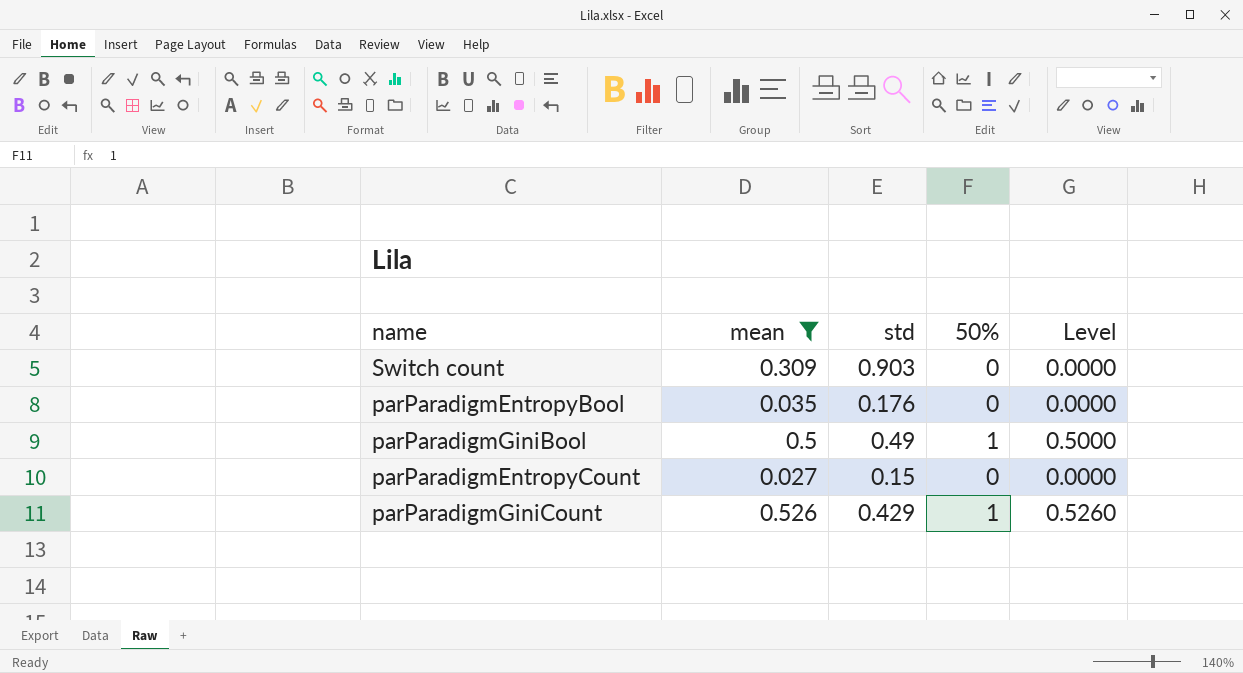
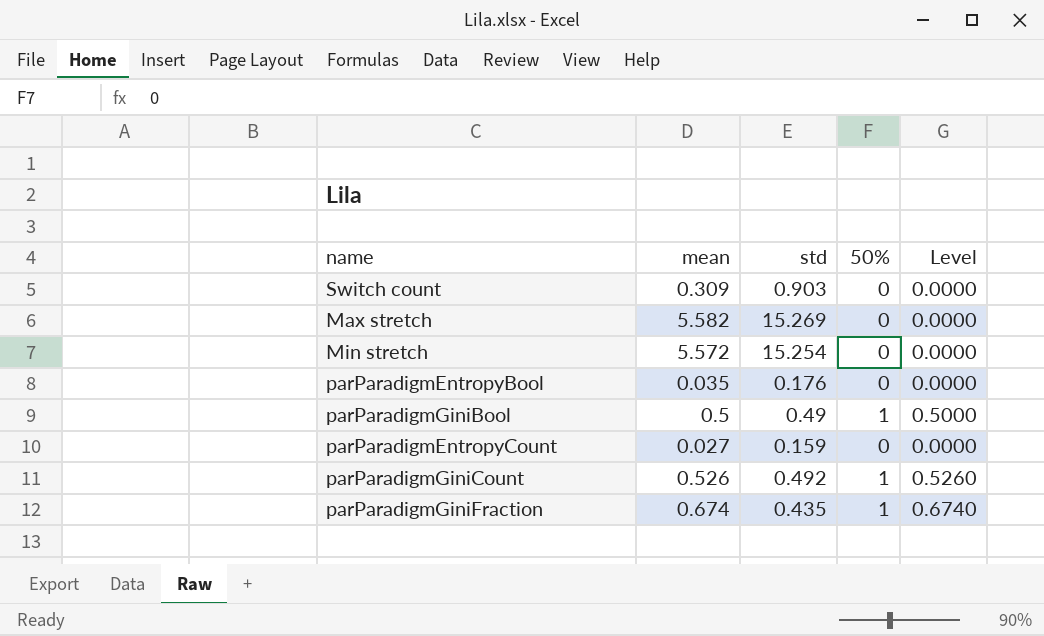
filter: mean <= 0.526 -> none
parParadigmEntropyCount | std: 0.15 -> 0.159
parParadigmGiniCount | std: 0.429 -> 0.492

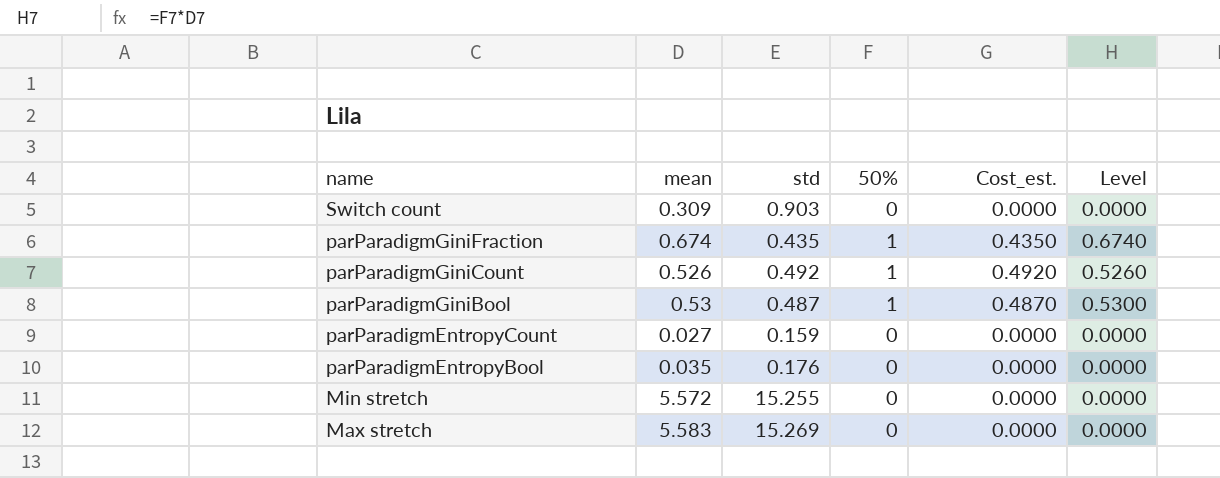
row order: none -> name descending
column Cost_est. | formula: none -> [std] * [50%]
parParadigmGiniBool | mean: 0.5 -> 0.53
parParadigmGiniBool | std: 0.49 -> 0.487
parParadigmGiniBool | Level: 0.5000 -> 0.5300
Min stretch | std: 15.254 -> 15.255
Max stretch | mean: 5.582 -> 5.583

